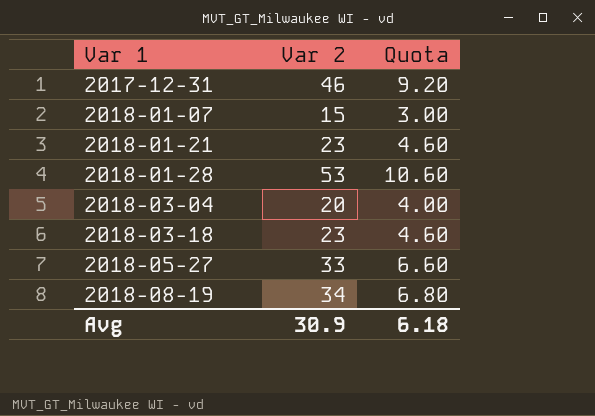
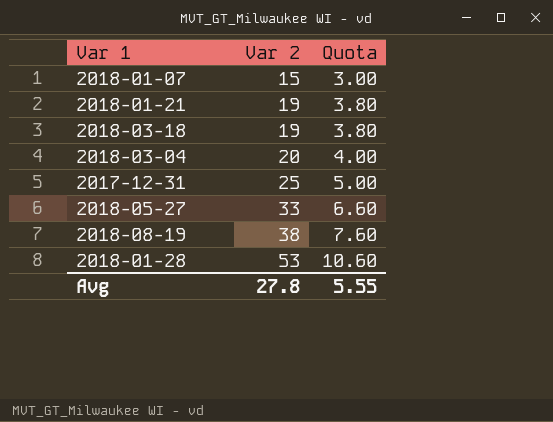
row order: Var 1 ascending -> Var 2 ascending
2018-01-21 | Var 2: 23 -> 19
2018-01-21 | Quota: 4.60 -> 3.80
2018-03-18 | Var 2: 23 -> 19
2018-03-18 | Quota: 4.60 -> 3.80
2017-12-31 | Var 2: 46 -> 25
2017-12-31 | Quota: 9.20 -> 5.00
2018-08-19 | Var 2: 34 -> 38
2018-08-19 | Quota: 6.80 -> 7.60
Avg | Var 2: 30.9 -> 27.8
Avg | Quota: 6.18 -> 5.55

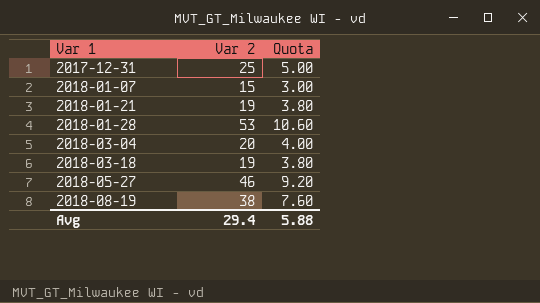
row order: Var 2 ascending -> Var 1 ascending
2018-05-27 | Var 2: 33 -> 46
2018-05-27 | Quota: 6.60 -> 9.20
Avg | Var 2: 27.8 -> 29.4
Avg | Quota: 5.55 -> 5.88

